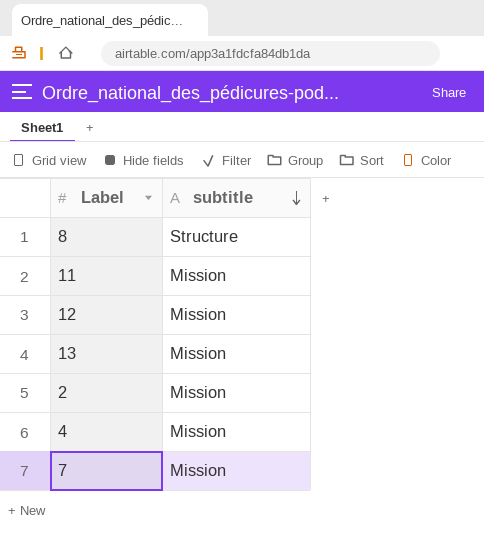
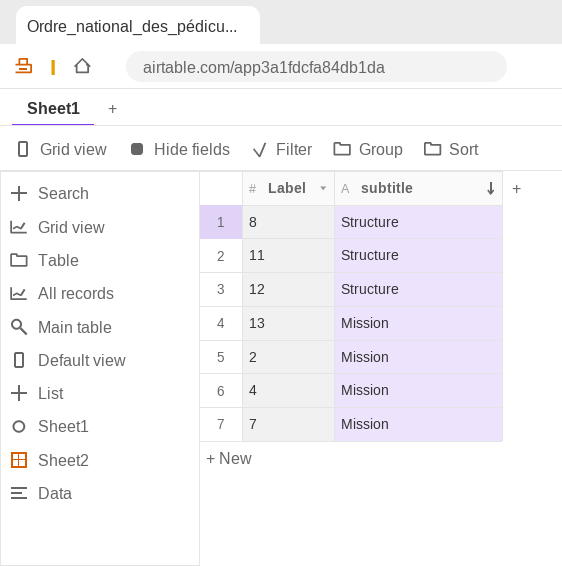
11 | subtitle: Mission -> Structure
12 | subtitle: Mission -> Structure

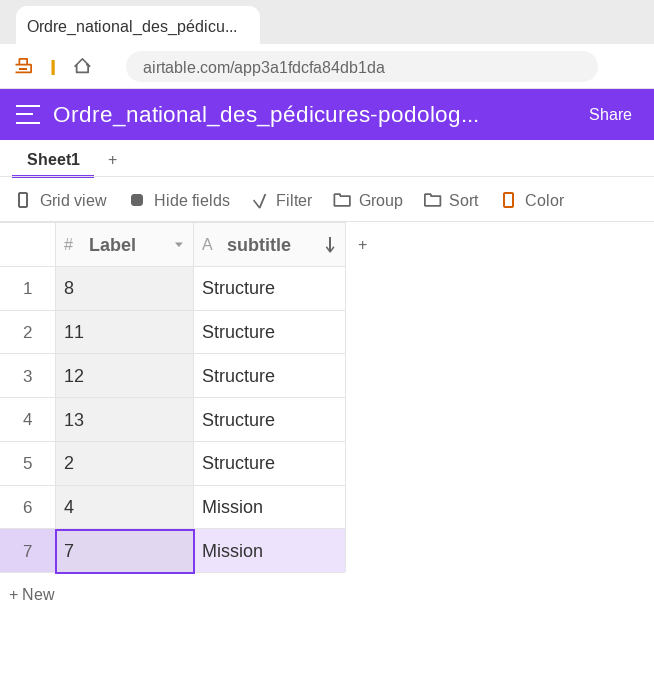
13 | subtitle: Mission -> Structure
2 | subtitle: Mission -> Structure

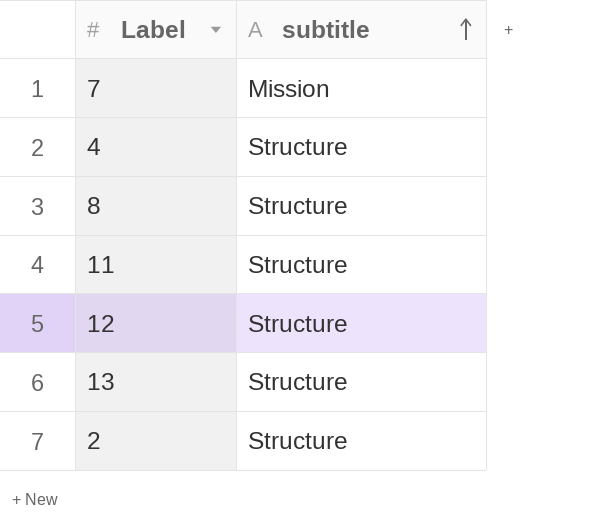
row order: subtitle descending -> subtitle ascending
4 | subtitle: Mission -> Structure

